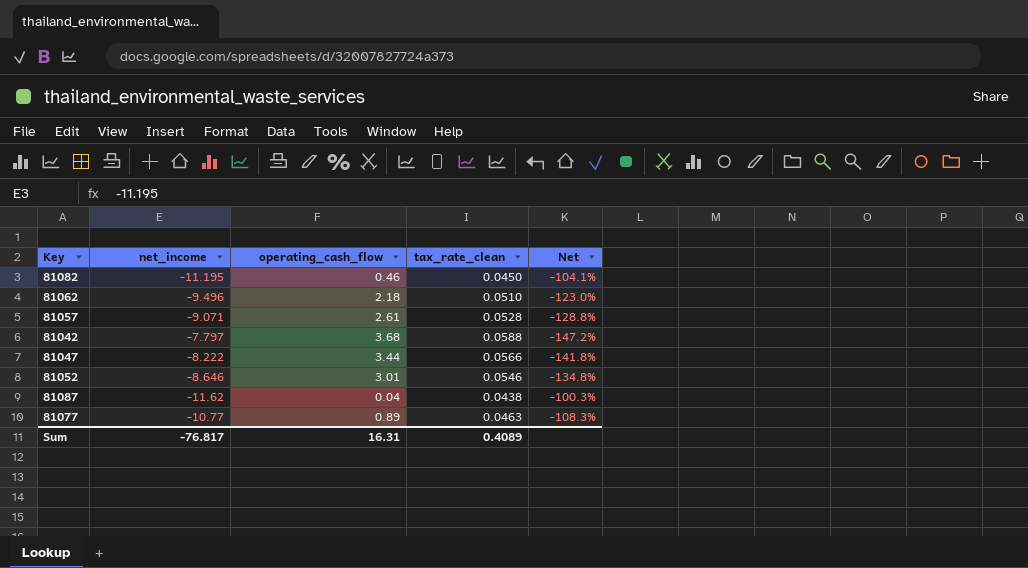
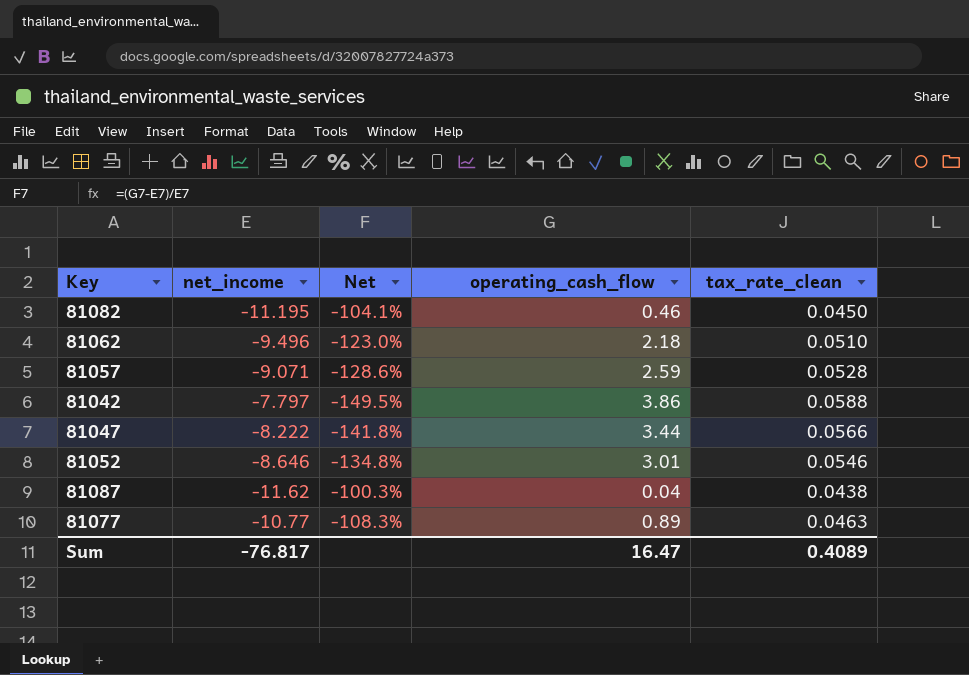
column Net | position: 5 -> 3
81057 | Net: -128.8% -> -128.6%
81057 | operating_cash_flow: 2.61 -> 2.59
81042 | Net: -147.2% -> -149.5%
81042 | operating_cash_flow: 3.68 -> 3.86
Sum | operating_cash_flow: 16.31 -> 16.47

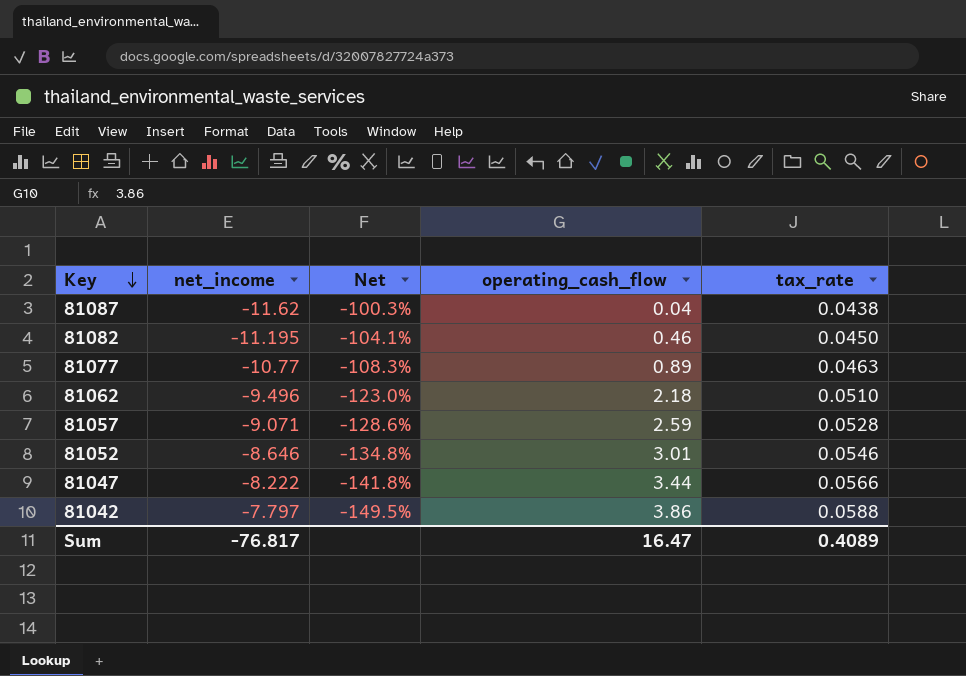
row order: none -> Key descending
column name: tax_rate_clean -> tax_rate

